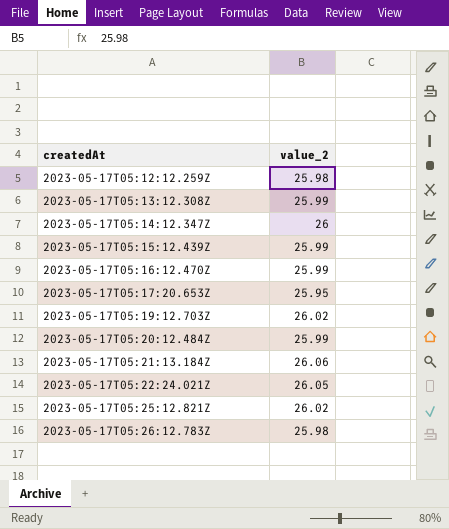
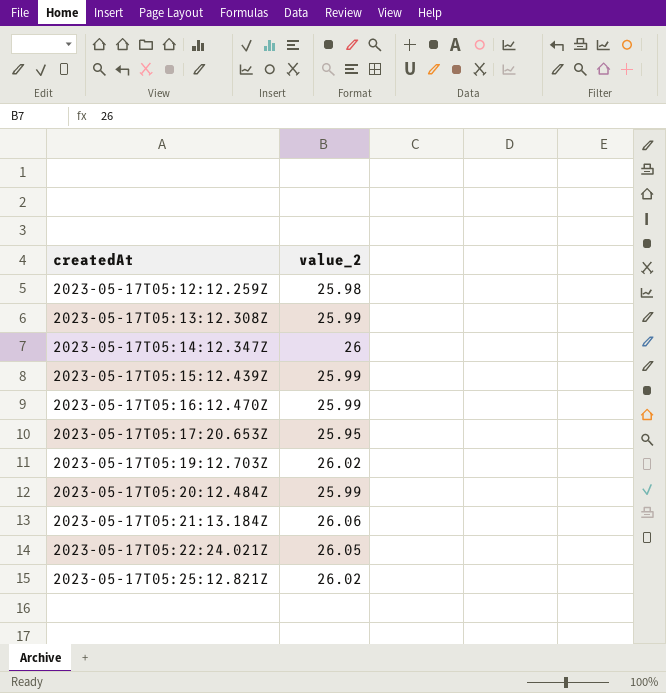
row 2023-05-17T05:26:12.783Z: 25.98 -> none

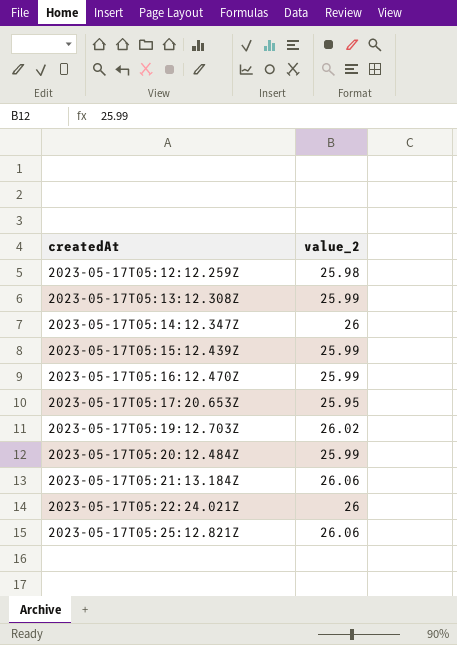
2023-05-17T05:22:24.021Z | value_2: 26.05 -> 26
2023-05-17T05:25:12.821Z | value_2: 26.02 -> 26.06

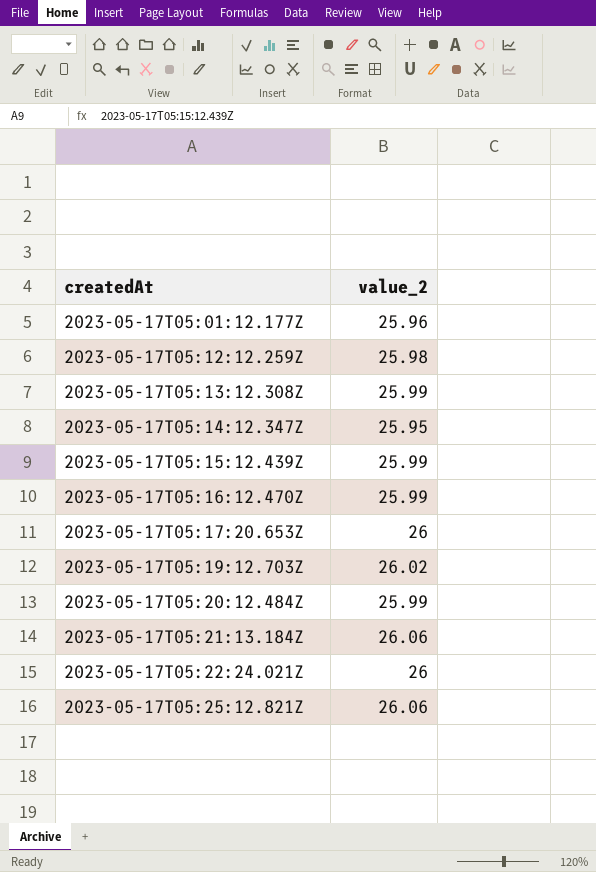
row 2023-05-17T05:01:12.177Z: none -> 25.96
2023-05-17T05:14:12.347Z | value_2: 26 -> 25.95
2023-05-17T05:17:20.653Z | value_2: 25.95 -> 26

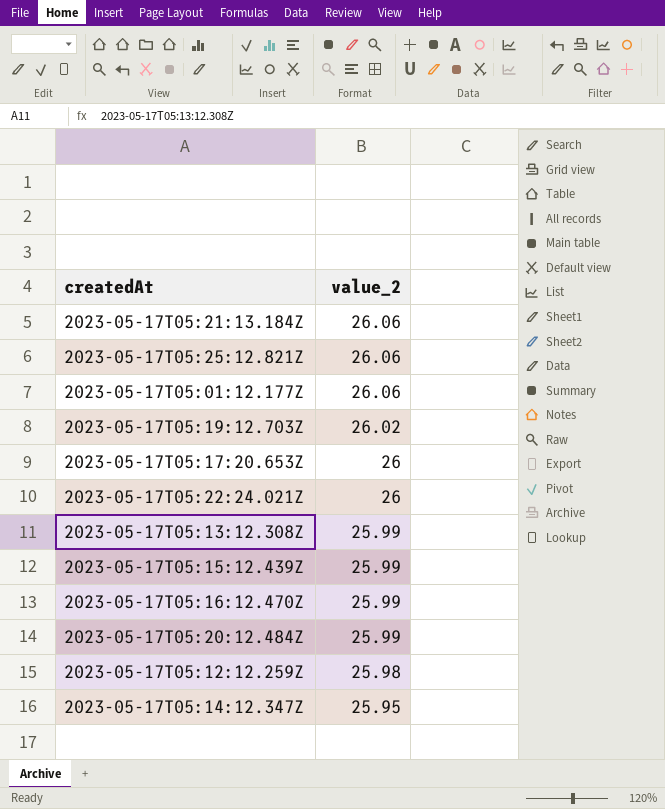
row order: createdAt ascending -> value_2 descending
2023-05-17T05:01:12.177Z | value_2: 25.96 -> 26.06

